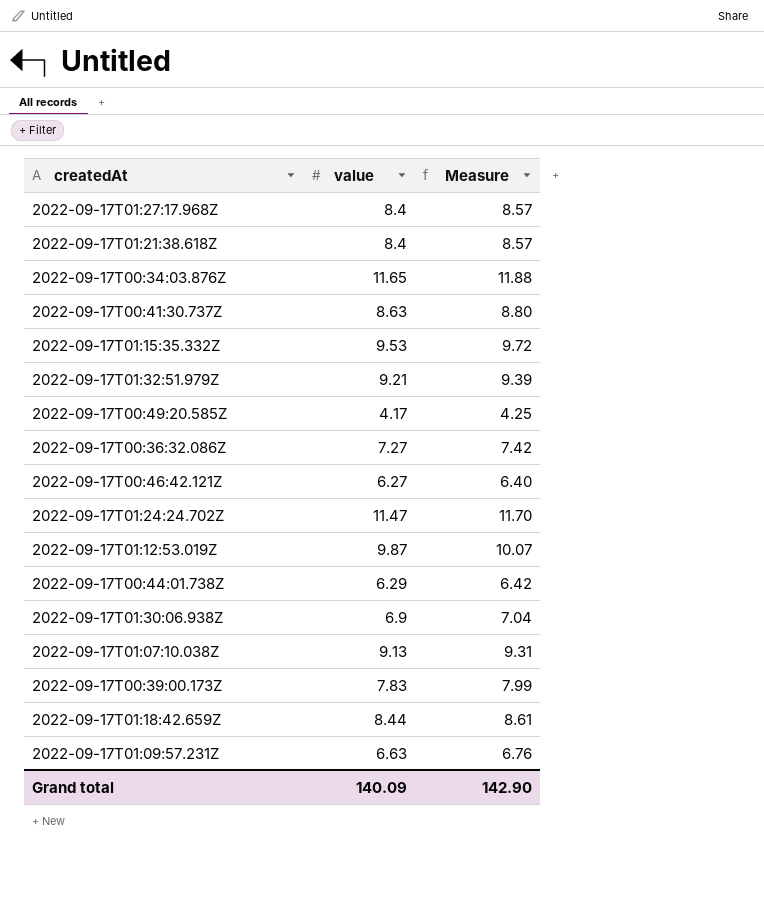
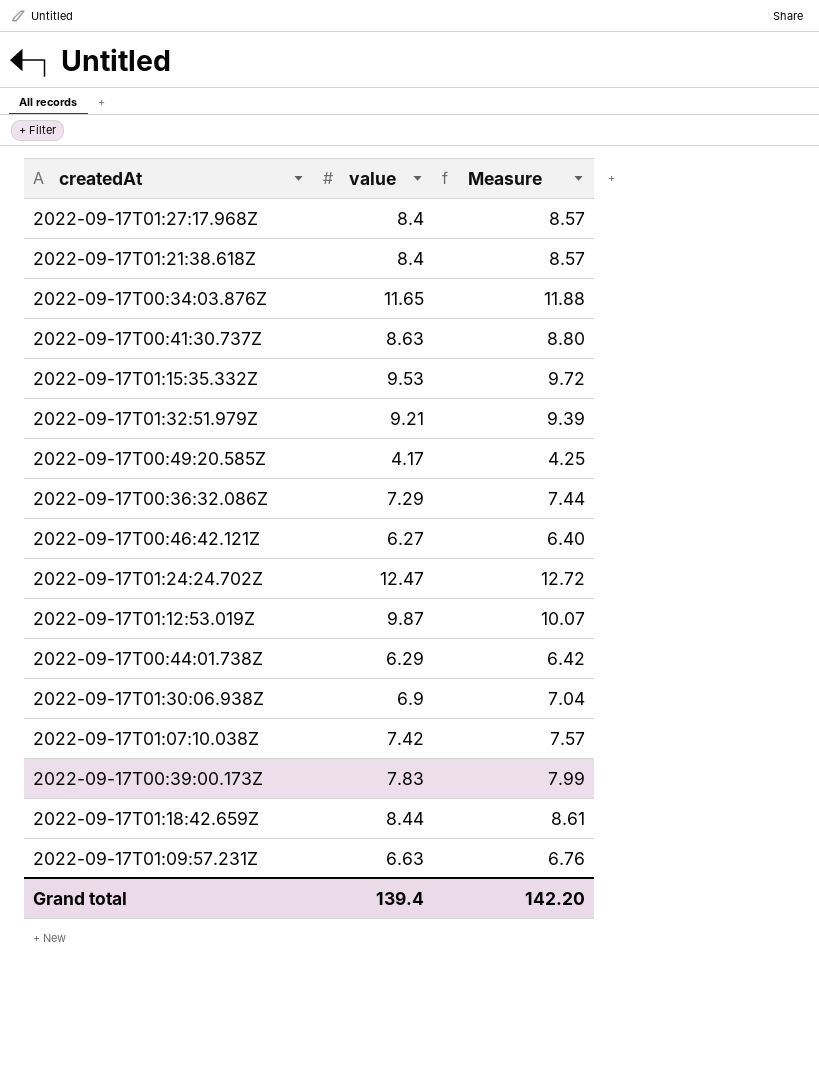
2022-09-17T00:36:32.086Z | value: 7.27 -> 7.29
2022-09-17T00:36:32.086Z | Measure: 7.42 -> 7.44
2022-09-17T01:24:24.702Z | value: 11.47 -> 12.47
2022-09-17T01:24:24.702Z | Measure: 11.70 -> 12.72
2022-09-17T01:07:10.038Z | value: 9.13 -> 7.42
2022-09-17T01:07:10.038Z | Measure: 9.31 -> 7.57
Grand total | value: 140.09 -> 139.4
Grand total | Measure: 142.90 -> 142.20

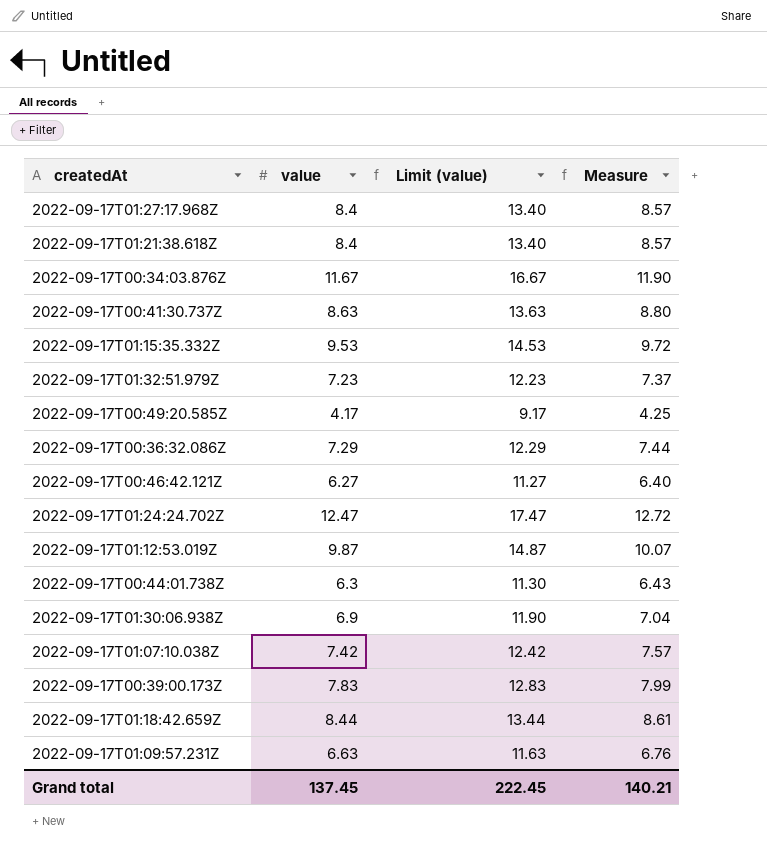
column Limit (value) | formula: none -> [value] + 5
2022-09-17T00:34:03.876Z | value: 11.65 -> 11.67
2022-09-17T00:34:03.876Z | Measure: 11.88 -> 11.90
2022-09-17T01:32:51.979Z | value: 9.21 -> 7.23
2022-09-17T01:32:51.979Z | Measure: 9.39 -> 7.37
2022-09-17T00:44:01.738Z | value: 6.29 -> 6.3
2022-09-17T00:44:01.738Z | Measure: 6.42 -> 6.43
Grand total | value: 139.4 -> 137.45
Grand total | Measure: 142.20 -> 140.21

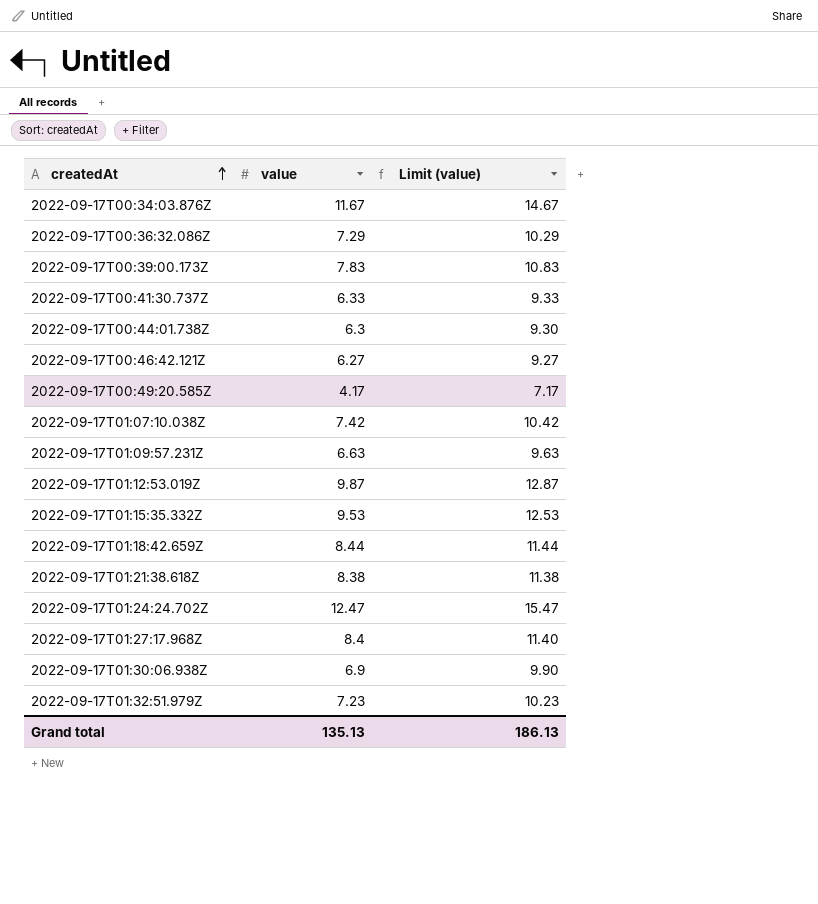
row order: none -> createdAt ascending
column Measure | formula: [value] * 1.02 -> none
column Limit (value) | formula: [value] + 5 -> [value] + 3
2022-09-17T00:41:30.737Z | value: 8.63 -> 6.33
2022-09-17T01:21:38.618Z | value: 8.4 -> 8.38
Grand total | value: 137.45 -> 135.13
Grand total | Limit (value): 222.45 -> 186.13

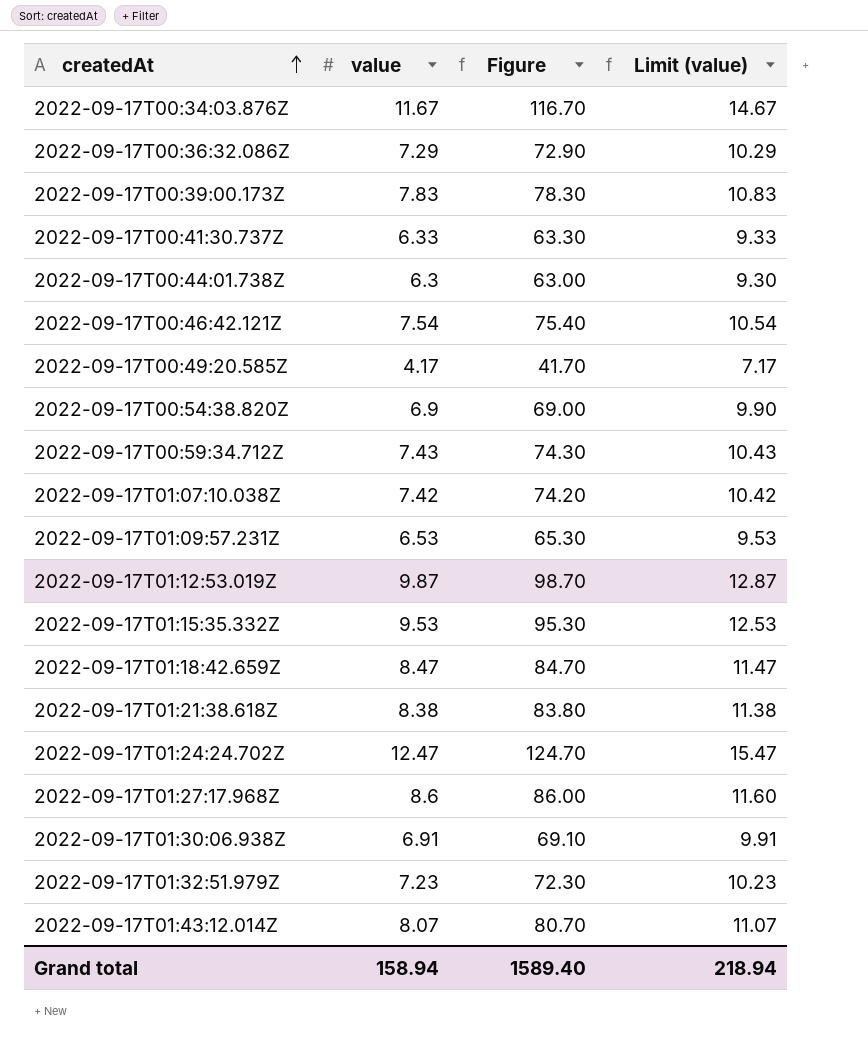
column Figure | formula: none -> [value] * 10
2022-09-17T00:46:42.121Z | value: 6.27 -> 7.54
2022-09-17T00:46:42.121Z | Limit (value): 9.27 -> 10.54
row 2022-09-17T00:54:38.820Z: none -> 6.9 | 69.00 | 9.90
row 2022-09-17T00:59:34.712Z: none -> 7.43 | 74.30 | 10.43
2022-09-17T01:09:57.231Z | value: 6.63 -> 6.53
2022-09-17T01:09:57.231Z | Limit (value): 9.63 -> 9.53
2022-09-17T01:18:42.659Z | value: 8.44 -> 8.47
2022-09-17T01:18:42.659Z | Limit (value): 11.44 -> 11.47
2022-09-17T01:27:17.968Z | value: 8.4 -> 8.6
2022-09-17T01:27:17.968Z | Limit (value): 11.40 -> 11.60
2022-09-17T01:30:06.938Z | value: 6.9 -> 6.91
2022-09-17T01:30:06.938Z | Limit (value): 9.90 -> 9.91
row 2022-09-17T01:43:12.014Z: none -> 8.07 | 80.70 | 11.07
Grand total | value: 135.13 -> 158.94
Grand total | Limit (value): 186.13 -> 218.94

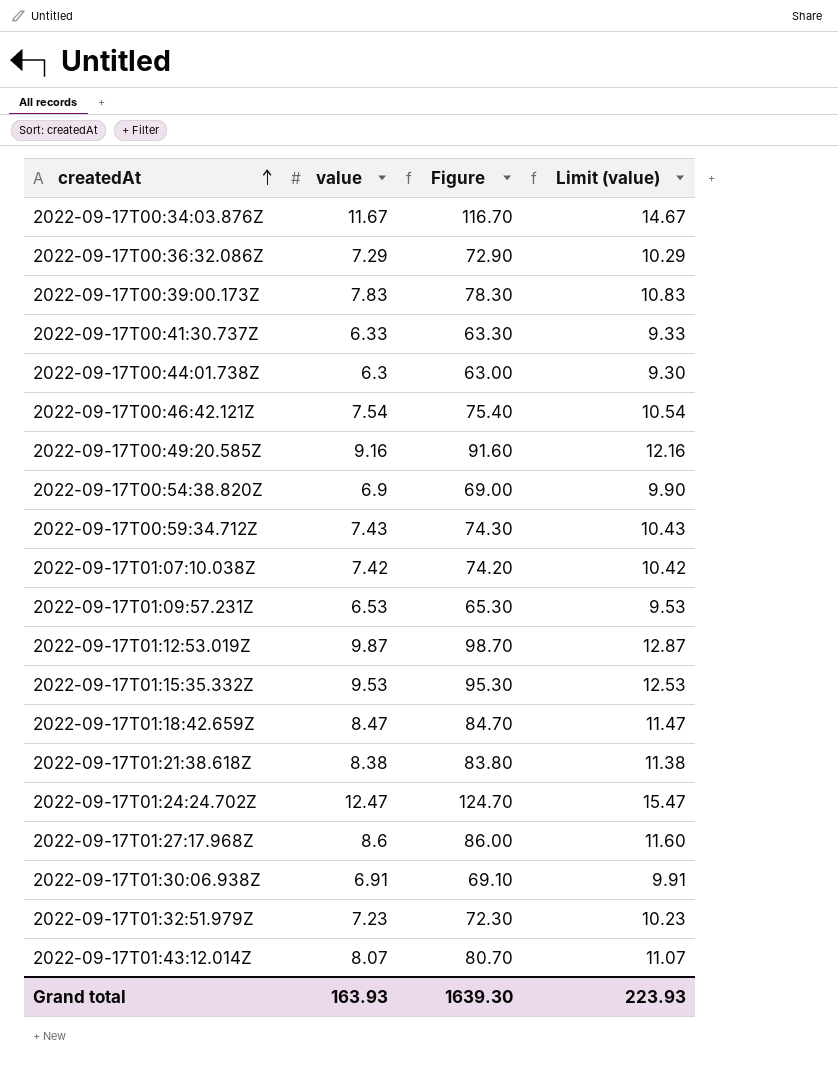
2022-09-17T00:49:20.585Z | value: 4.17 -> 9.16
2022-09-17T00:49:20.585Z | Figure: 41.70 -> 91.60
2022-09-17T00:49:20.585Z | Limit (value): 7.17 -> 12.16
Grand total | value: 158.94 -> 163.93
Grand total | Figure: 1589.40 -> 1639.30
Grand total | Limit (value): 218.94 -> 223.93

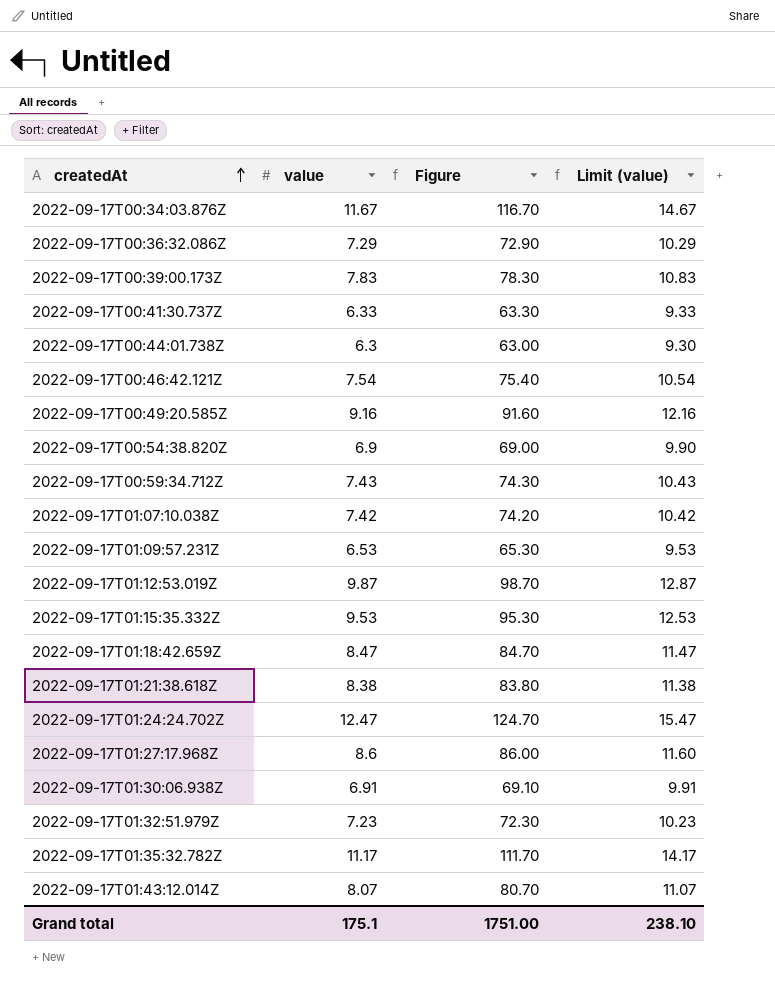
row 2022-09-17T01:35:32.782Z: none -> 11.17 | 111.70 | 14.17
Grand total | value: 163.93 -> 175.1
Grand total | Figure: 1639.30 -> 1751.00
Grand total | Limit (value): 223.93 -> 238.10

